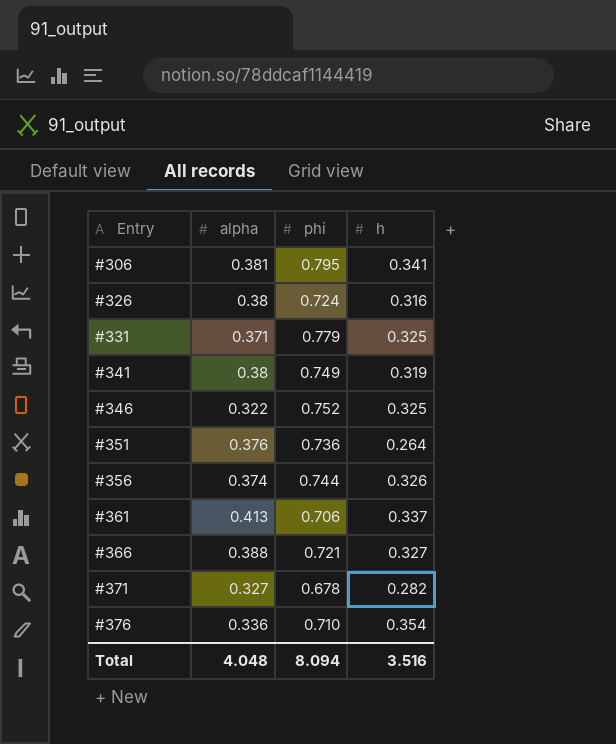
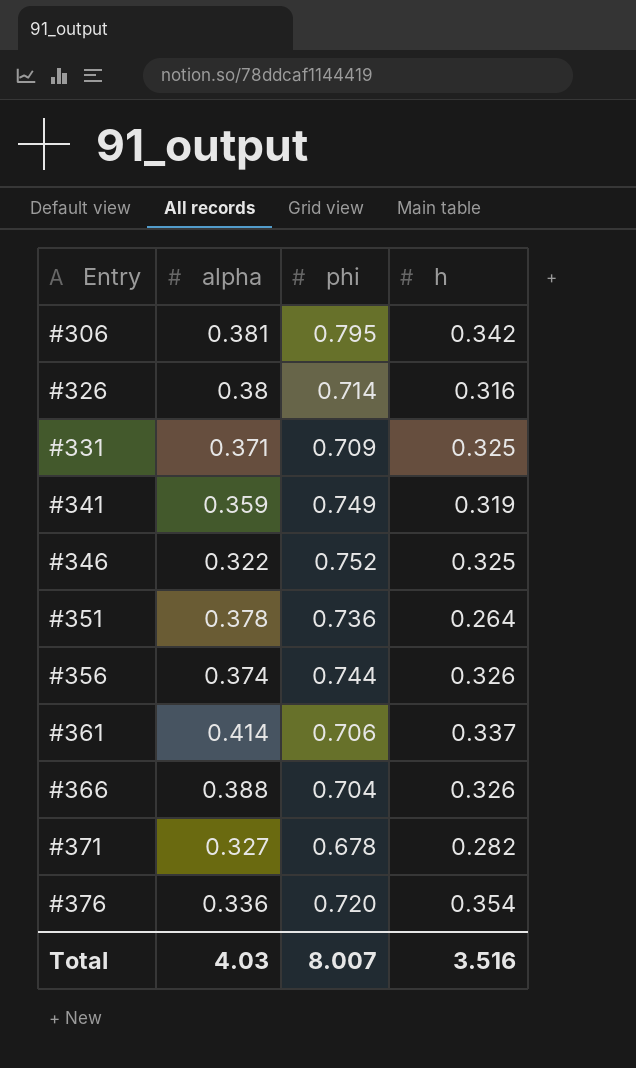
#306 | h: 0.341 -> 0.342
#326 | phi: 0.724 -> 0.714
#331 | phi: 0.779 -> 0.709
#341 | alpha: 0.38 -> 0.359
#351 | alpha: 0.376 -> 0.378
#361 | alpha: 0.413 -> 0.414
#366 | phi: 0.721 -> 0.704
#366 | h: 0.327 -> 0.326
#376 | phi: 0.710 -> 0.720
Total | alpha: 4.048 -> 4.03
Total | phi: 8.094 -> 8.007

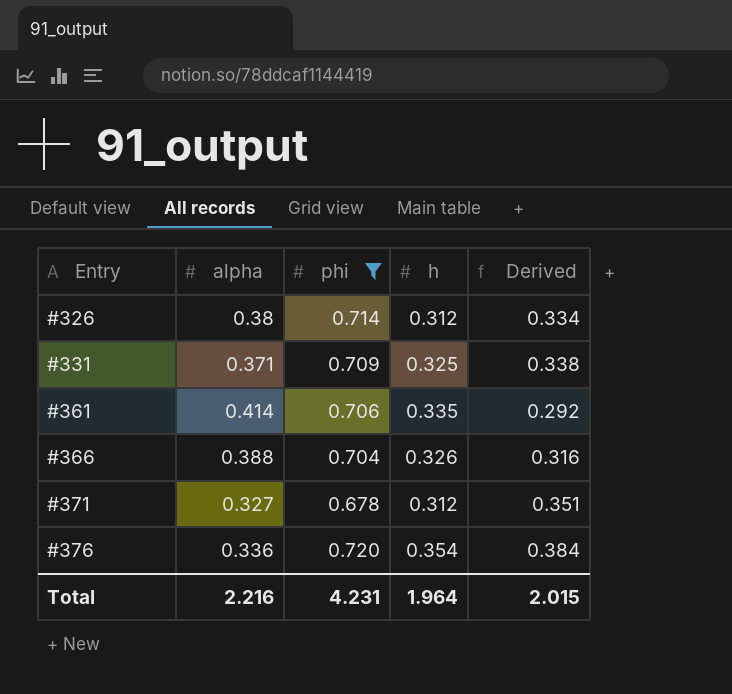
filter: none -> phi <= 0.720
column Derived | formula: none -> [phi] - [alpha]
#326 | h: 0.316 -> 0.312
#361 | h: 0.337 -> 0.335
#371 | h: 0.282 -> 0.312
Total | alpha: 4.03 -> 2.216
Total | phi: 8.007 -> 4.231
Total | h: 3.516 -> 1.964

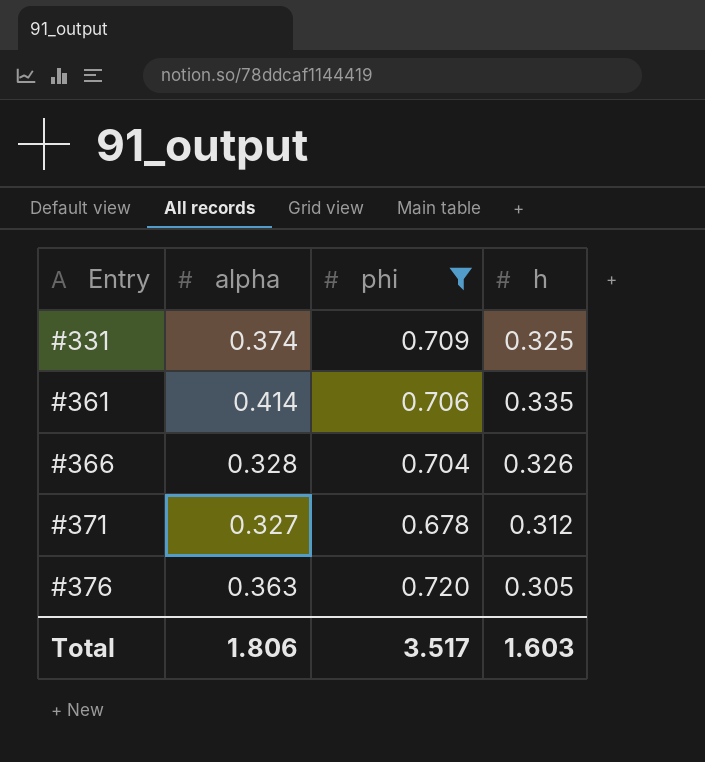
column Derived | formula: [phi] - [alpha] -> none
row #326: 0.38 | 0.714 | 0.312 | 0.334 -> none
#331 | alpha: 0.371 -> 0.374
#366 | alpha: 0.388 -> 0.328
#376 | alpha: 0.336 -> 0.363
#376 | h: 0.354 -> 0.305
Total | alpha: 2.216 -> 1.806
Total | phi: 4.231 -> 3.517
Total | h: 1.964 -> 1.603

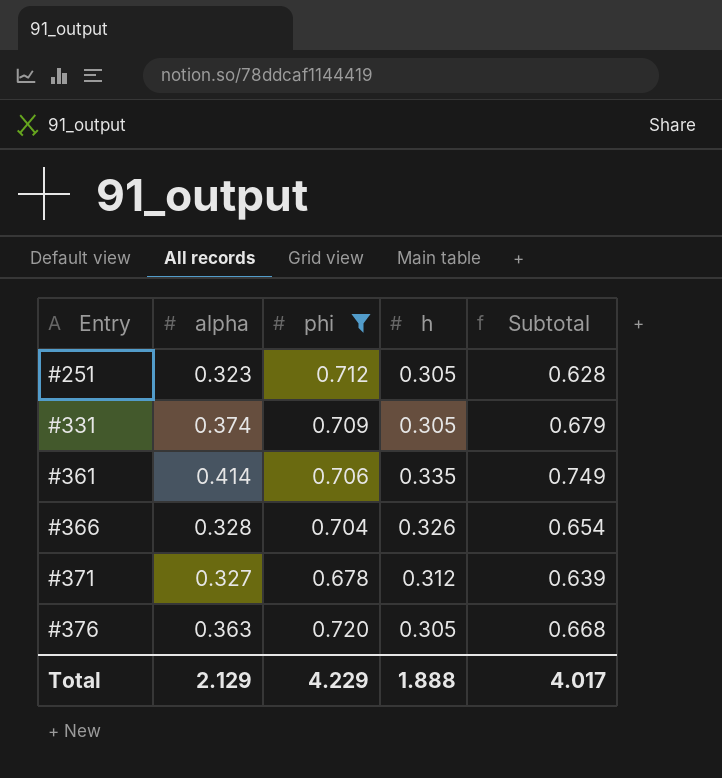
column Subtotal | formula: none -> [alpha] + [h]
row #251: none -> 0.323 | 0.712 | 0.305 | 0.628
#331 | h: 0.325 -> 0.305
Total | alpha: 1.806 -> 2.129
Total | phi: 3.517 -> 4.229
Total | h: 1.603 -> 1.888

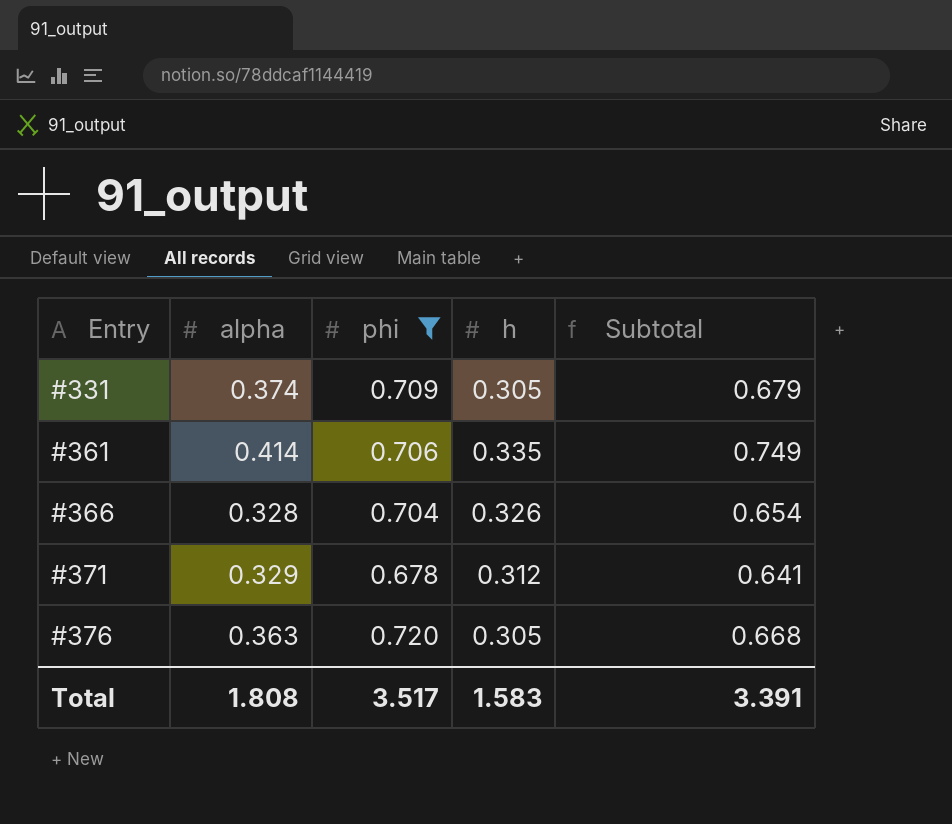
row #251: 0.323 | 0.712 | 0.305 | 0.628 -> none
#371 | alpha: 0.327 -> 0.329
#371 | Subtotal: 0.639 -> 0.641
Total | alpha: 2.129 -> 1.808
Total | phi: 4.229 -> 3.517
Total | h: 1.888 -> 1.583
Total | Subtotal: 4.017 -> 3.391

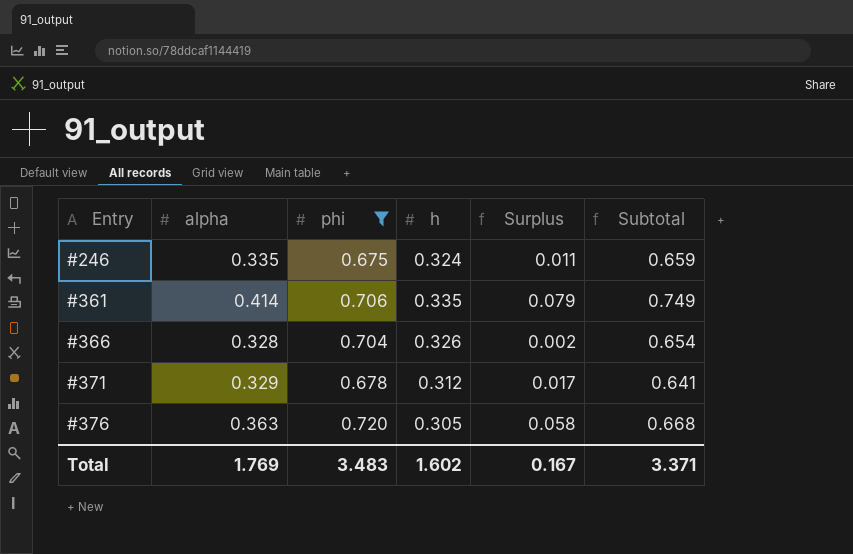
column Surplus | formula: none -> [alpha] - [h]
row #331: 0.374 | 0.709 | 0.305 | 0.679 -> none
row #246: none -> 0.335 | 0.675 | 0.324 | 0.011 | 0.659
Total | alpha: 1.808 -> 1.769
Total | phi: 3.517 -> 3.483
Total | h: 1.583 -> 1.602
Total | Subtotal: 3.391 -> 3.371

